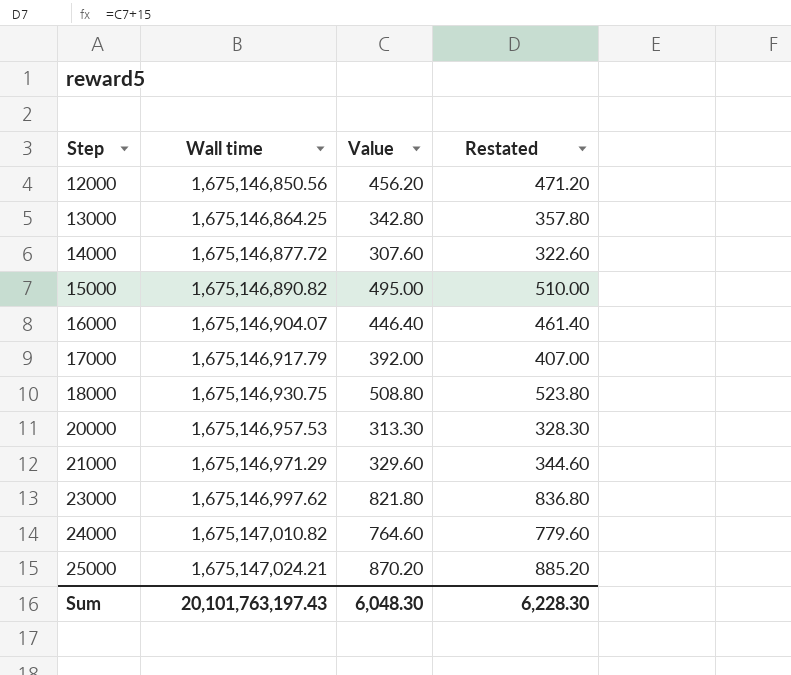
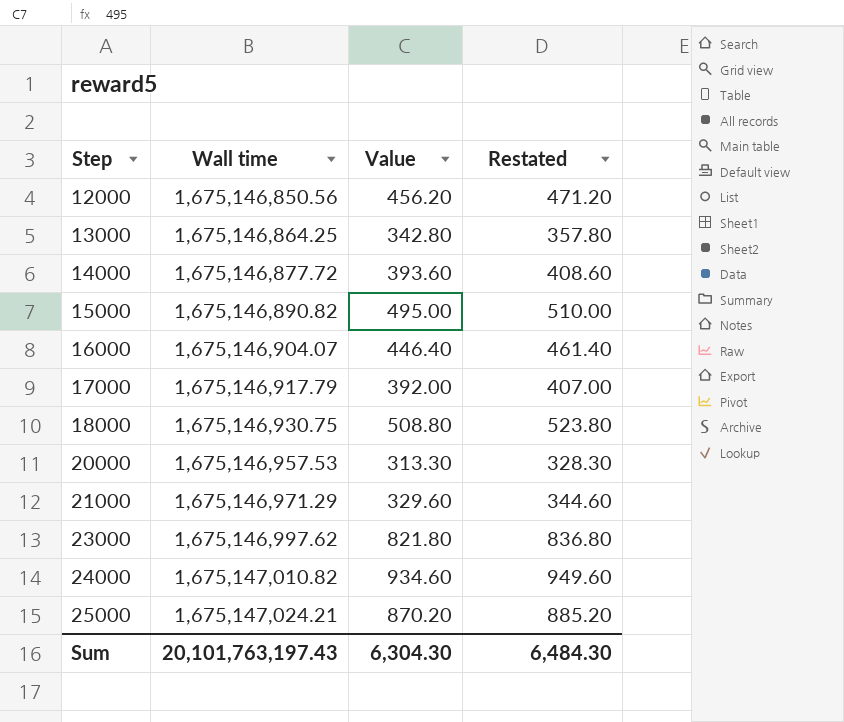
14000 | Value: 307.60 -> 393.60
14000 | Restated: 322.60 -> 408.60
24000 | Value: 764.60 -> 934.60
24000 | Restated: 779.60 -> 949.60
Sum | Value: 6,048.30 -> 6,304.30
Sum | Restated: 6,228.30 -> 6,484.30

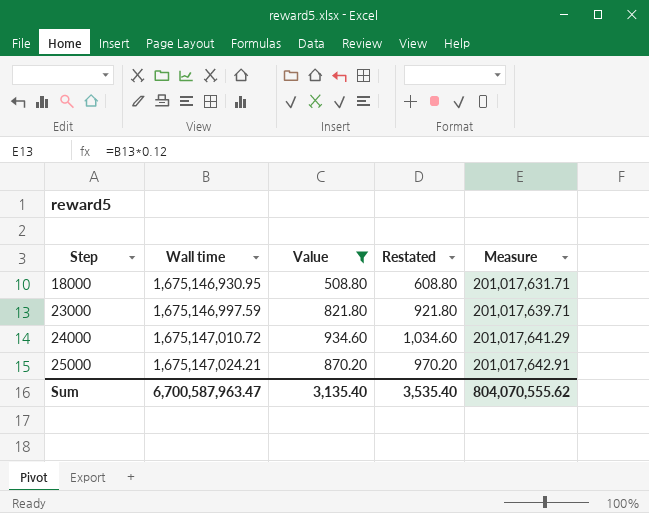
filter: none -> Value >= 508.80
column Restated | formula: [Value] + 15 -> [Value] + 100
column Measure | formula: none -> [Wall time] * 0.12
18000 | Wall time: 1,675,146,930.75 -> 1,675,146,930.95
23000 | Wall time: 1,675,146,997.62 -> 1,675,146,997.59
24000 | Wall time: 1,675,147,010.82 -> 1,675,147,010.72
Sum | Wall time: 20,101,763,197.43 -> 6,700,587,963.47
Sum | Value: 6,304.30 -> 3,135.40
Sum | Restated: 6,484.30 -> 3,535.40

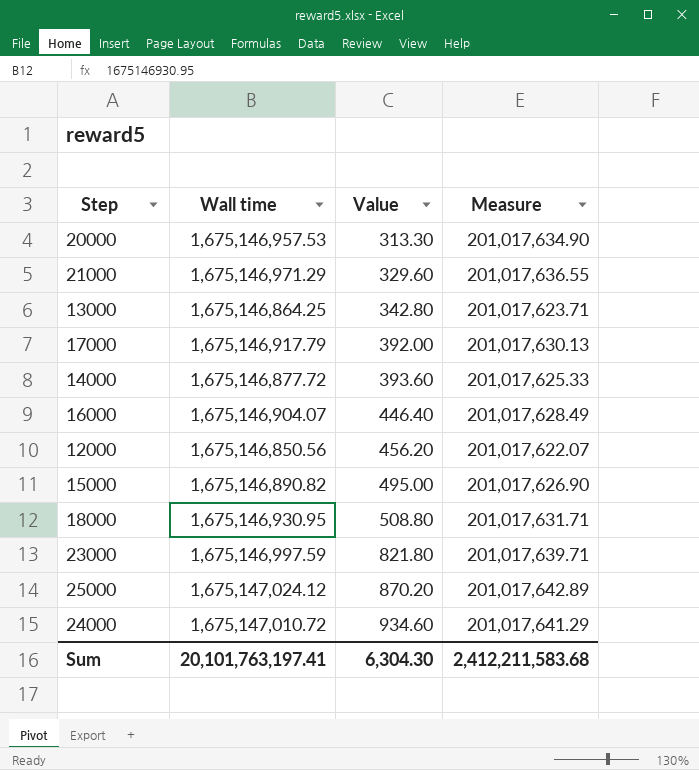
filter: Value >= 508.80 -> none
row order: Step ascending -> Value ascending
column Restated | formula: [Value] + 100 -> none
25000 | Wall time: 1,675,147,024.21 -> 1,675,147,024.12
25000 | Measure: 201,017,642.91 -> 201,017,642.89
Sum | Wall time: 6,700,587,963.47 -> 20,101,763,197.41
Sum | Value: 3,135.40 -> 6,304.30
Sum | Measure: 804,070,555.62 -> 2,412,211,583.68

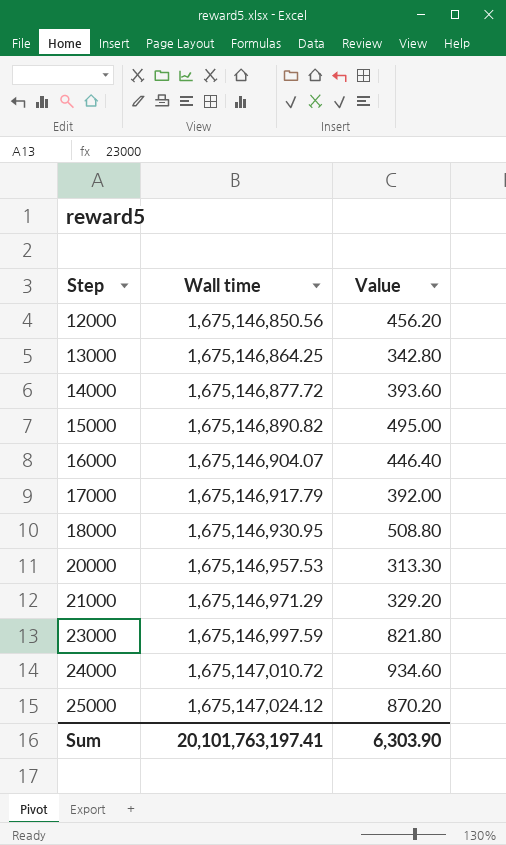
row order: Value ascending -> Step ascending
column Measure | formula: [Wall time] * 0.12 -> none
21000 | Value: 329.60 -> 329.20
Sum | Value: 6,304.30 -> 6,303.90

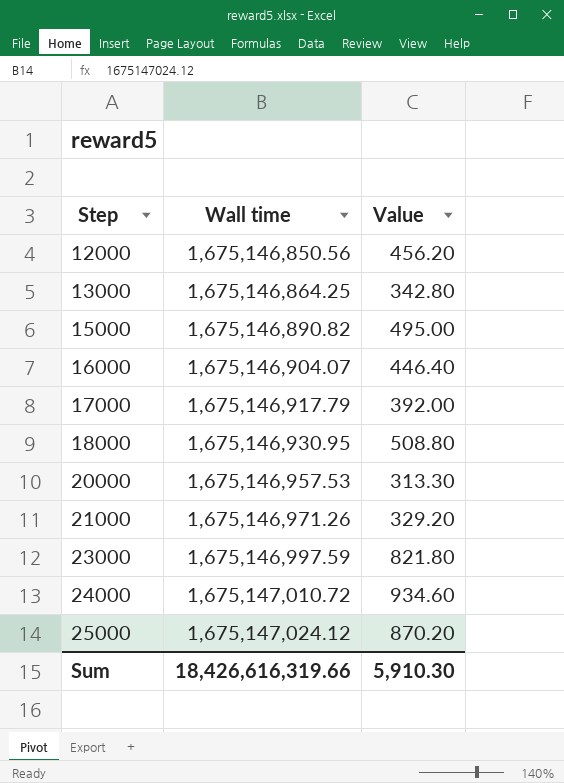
row 14000: 1,675,146,877.72 | 393.60 -> none
21000 | Wall time: 1,675,146,971.29 -> 1,675,146,971.26
Sum | Wall time: 20,101,763,197.41 -> 18,426,616,319.66
Sum | Value: 6,303.90 -> 5,910.30

